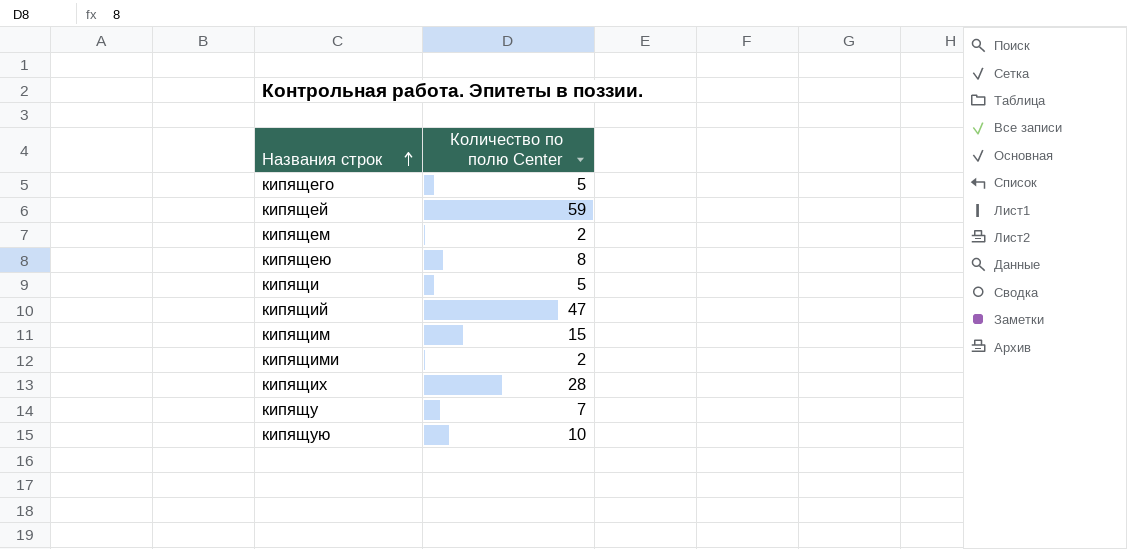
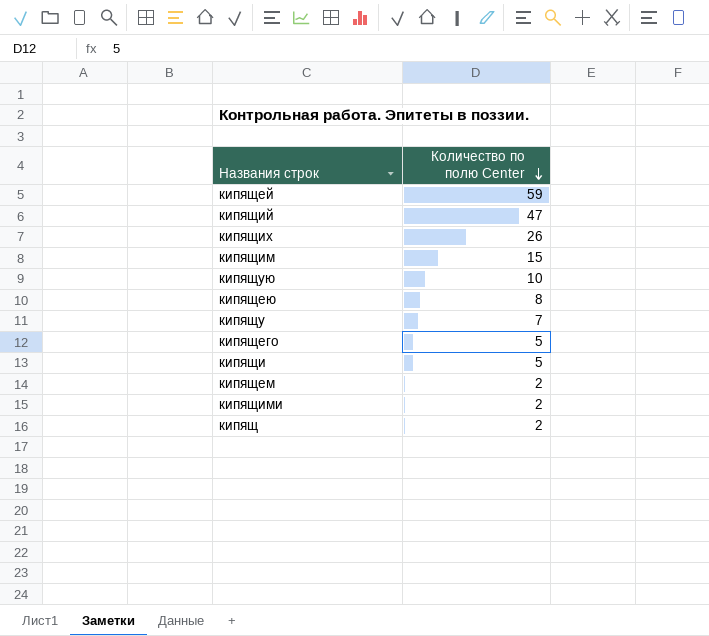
row order: Названия строк ascending -> Количество по полю Center descending
кипящих | Количество по полю Center: 28 -> 26
row кипящ: none -> 2

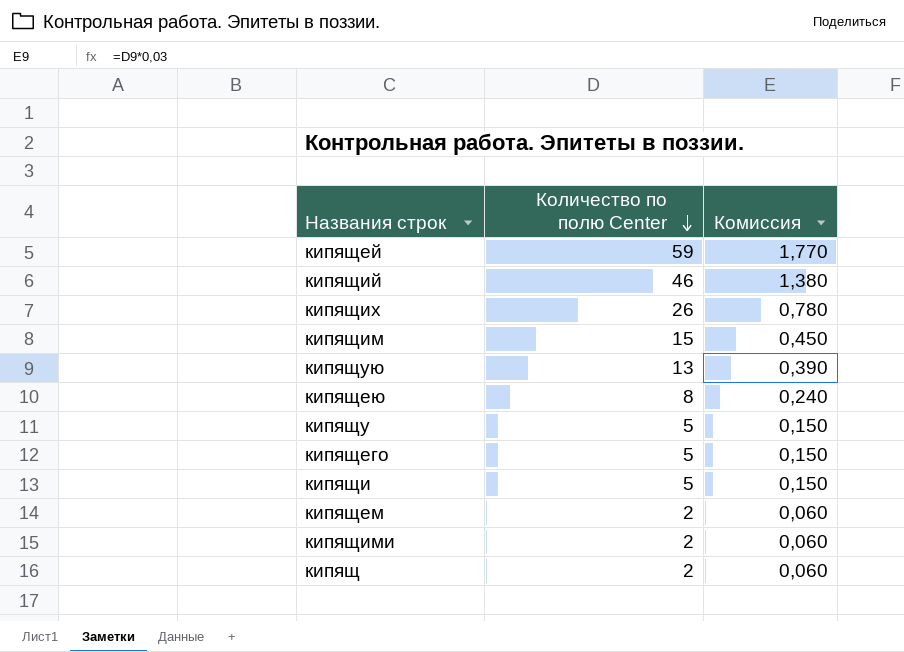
column Комиссия | formula: none -> [Количество по полю Center] * 0,03
кипящий | Количество по полю Center: 47 -> 46
кипящую | Количество по полю Center: 10 -> 13
кипящу | Количество по полю Center: 7 -> 5

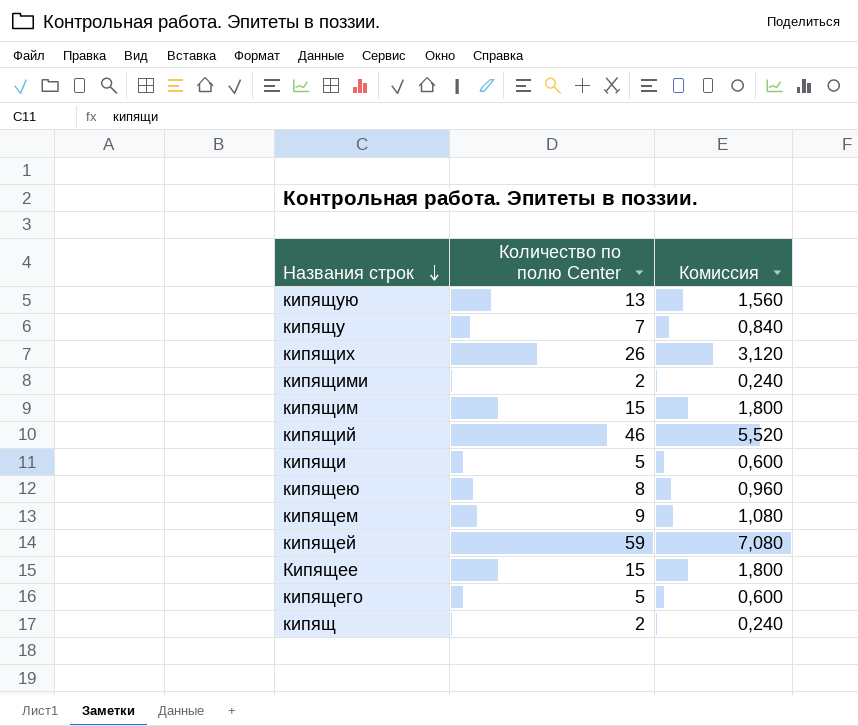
row order: Количество по полю Center descending -> Названия строк descending
column Комиссия | formula: [Количество по полю Center] * 0,03 -> [Количество по полю Center] * 0,12
кипящу | Количество по полю Center: 5 -> 7
кипящем | Количество по полю Center: 2 -> 9
row Кипящее: none -> 15 | 1,800

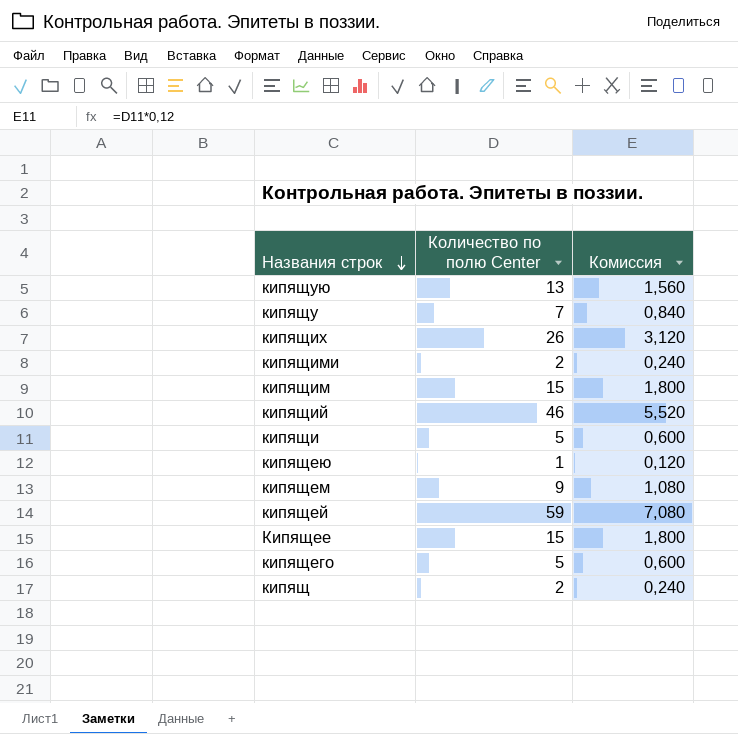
кипящею | Количество по полю Center: 8 -> 1
кипящею | Комиссия: 0,960 -> 0,120

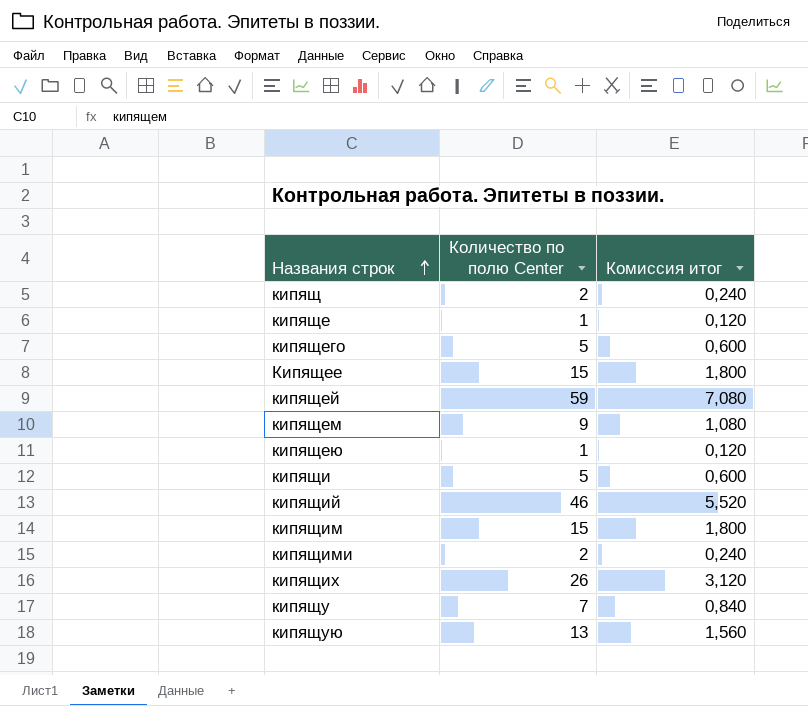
row order: Названия строк descending -> Названия строк ascending
column name: Комиссия -> Комиссия итог
row кипяще: none -> 1 | 0,120

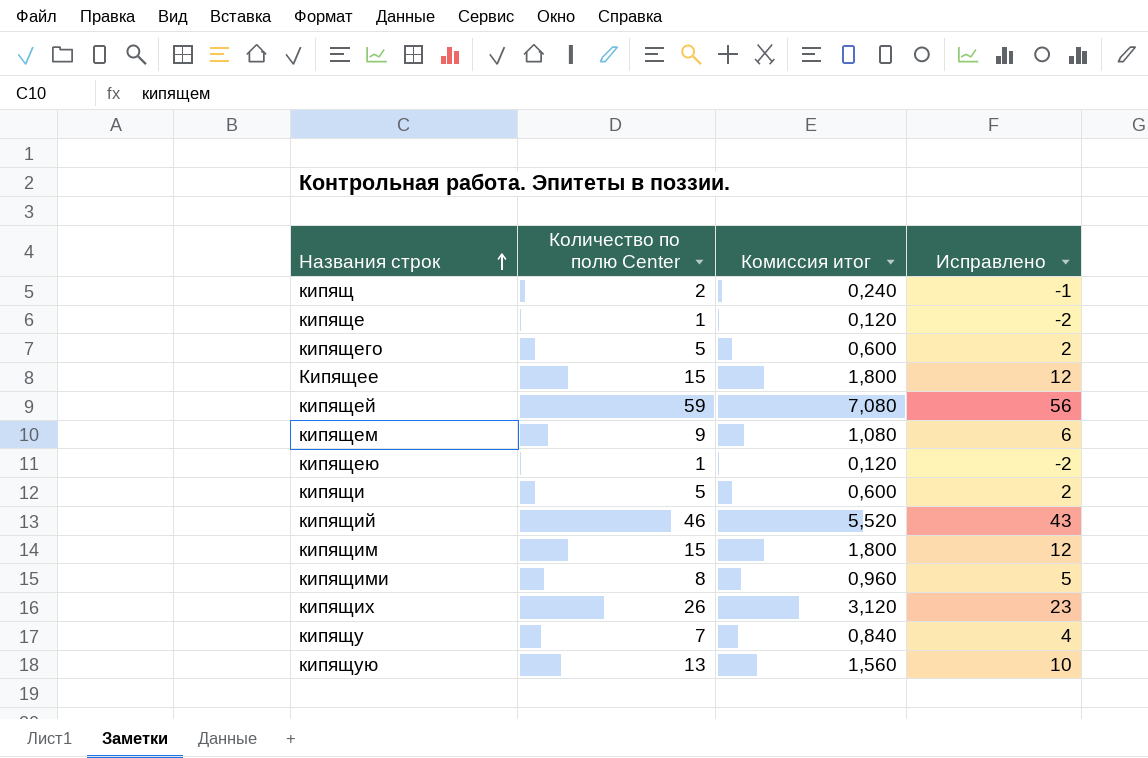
column Исправлено | formula: none -> [Количество по полю Center] - 3
кипящими | Количество по полю Center: 2 -> 8
кипящими | Комиссия итог: 0,240 -> 0,960

